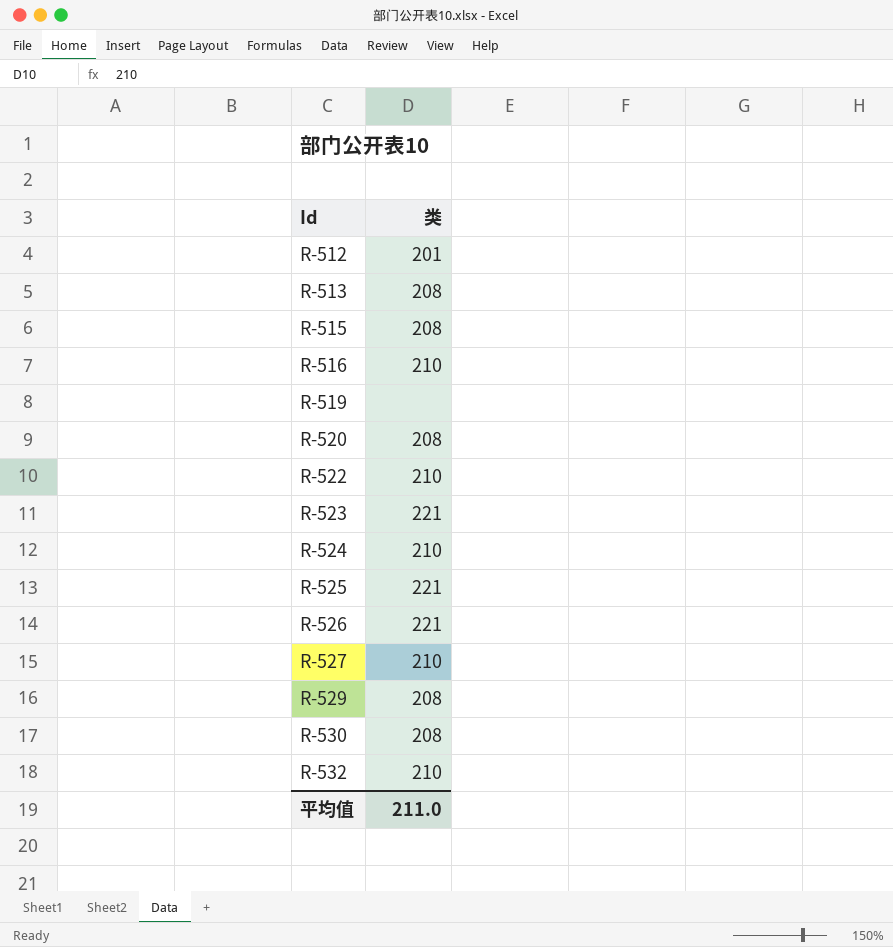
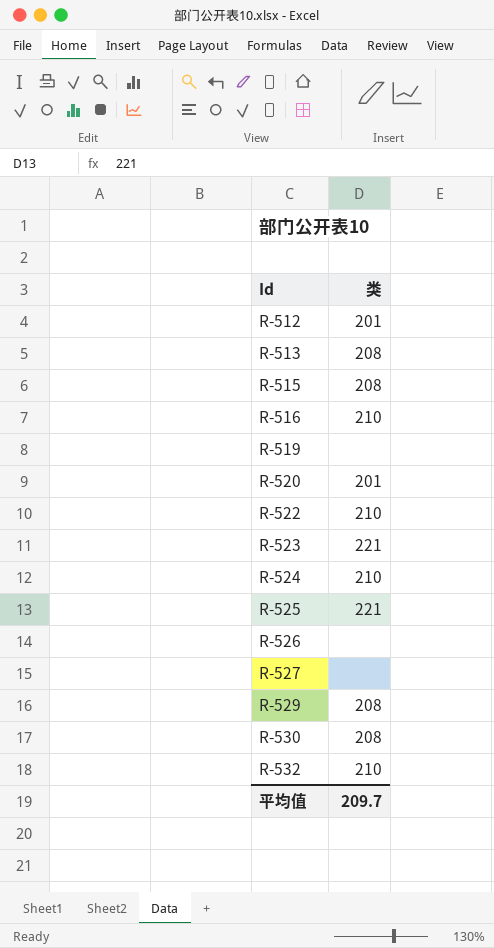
R-520 | 类: 208 -> 201
R-526 | 类: 221 -> none
R-527 | 类: 210 -> none
平均值 | 类: 211.0 -> 209.7

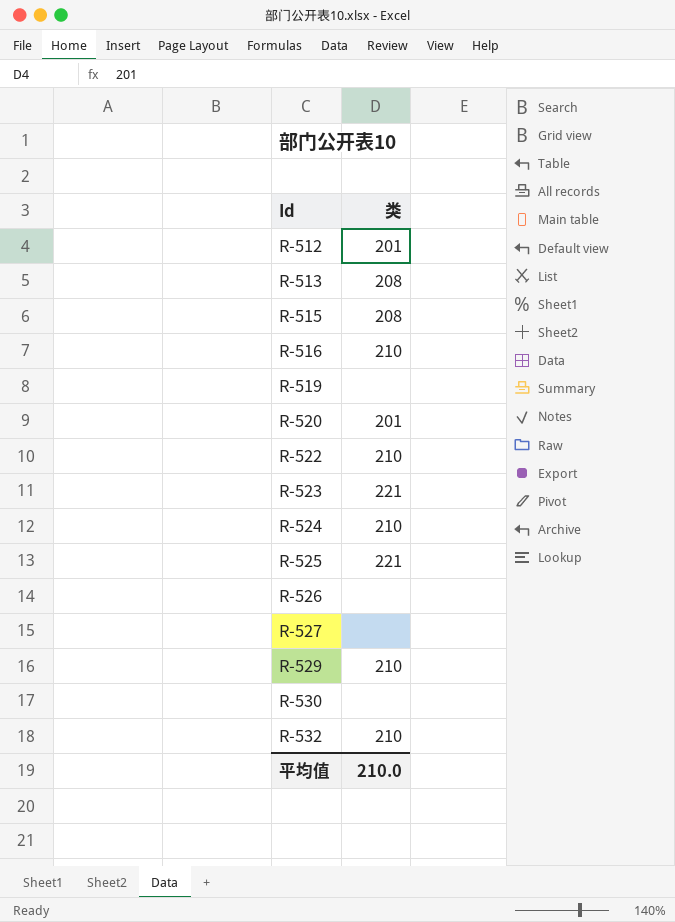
R-529 | 类: 208 -> 210
R-530 | 类: 208 -> none
平均值 | 类: 209.7 -> 210.0

